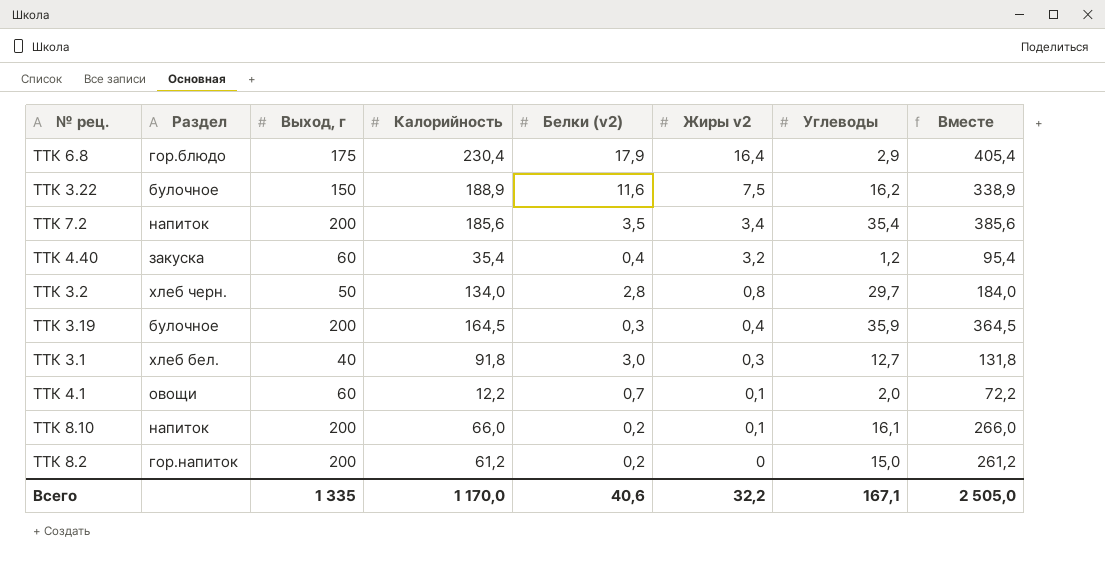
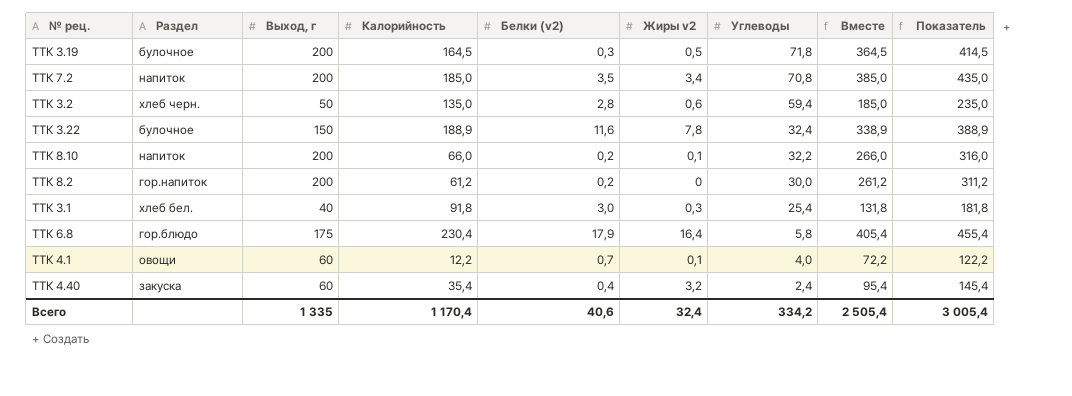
row order: Жиры v2 descending -> Углеводы descending
column Показатель | formula: none -> [Вместе] + 50
ТТК 3.19 | Жиры v2: 0,4 -> 0,5
ТТК 3.19 | Углеводы: 35,9 -> 71,8
ТТК 7.2 | Калорийность: 185,6 -> 185,0
ТТК 7.2 | Углеводы: 35,4 -> 70,8
ТТК 7.2 | Вместе: 385,6 -> 385,0
ТТК 3.2 | Калорийность: 134,0 -> 135,0
ТТК 3.2 | Жиры v2: 0,8 -> 0,6
ТТК 3.2 | Углеводы: 29,7 -> 59,4
ТТК 3.2 | Вместе: 184,0 -> 185,0
ТТК 3.22 | Жиры v2: 7,5 -> 7,8
ТТК 3.22 | Углеводы: 16,2 -> 32,4
ТТК 8.10 | Углеводы: 16,1 -> 32,2
ТТК 8.2 | Углеводы: 15,0 -> 30,0
ТТК 3.1 | Углеводы: 12,7 -> 25,4
ТТК 6.8 | Углеводы: 2,9 -> 5,8
ТТК 4.1 | Углеводы: 2,0 -> 4,0
ТТК 4.40 | Углеводы: 1,2 -> 2,4
Всего | Калорийность: 1 170,0 -> 1 170,4
Всего | Жиры v2: 32,2 -> 32,4
Всего | Углеводы: 167,1 -> 334,2
Всего | Вместе: 2 505,0 -> 2 505,4

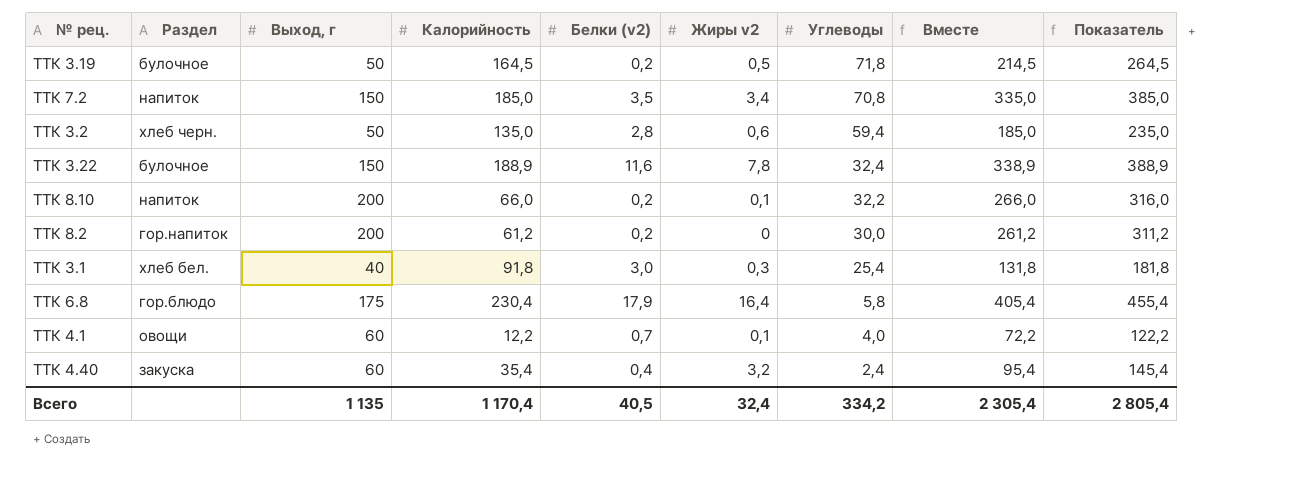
ТТК 3.19 | Выход, г: 200 -> 50
ТТК 3.19 | Белки (v2): 0,3 -> 0,2
ТТК 3.19 | Вместе: 364,5 -> 214,5
ТТК 3.19 | Показатель: 414,5 -> 264,5
ТТК 7.2 | Выход, г: 200 -> 150
ТТК 7.2 | Вместе: 385,0 -> 335,0
ТТК 7.2 | Показатель: 435,0 -> 385,0
Всего | Выход, г: 1 335 -> 1 135
Всего | Белки (v2): 40,6 -> 40,5
Всего | Вместе: 2 505,4 -> 2 305,4
Всего | Показатель: 3 005,4 -> 2 805,4

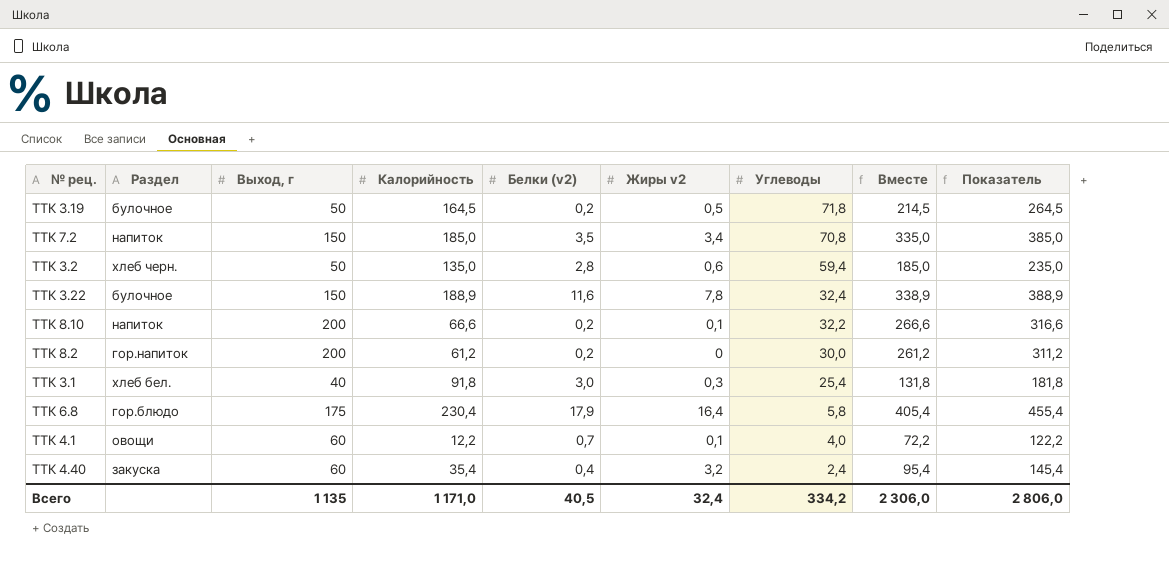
ТТК 8.10 | Калорийность: 66,0 -> 66,6
ТТК 8.10 | Вместе: 266,0 -> 266,6
ТТК 8.10 | Показатель: 316,0 -> 316,6
Всего | Калорийность: 1 170,4 -> 1 171,0
Всего | Вместе: 2 305,4 -> 2 306,0
Всего | Показатель: 2 805,4 -> 2 806,0

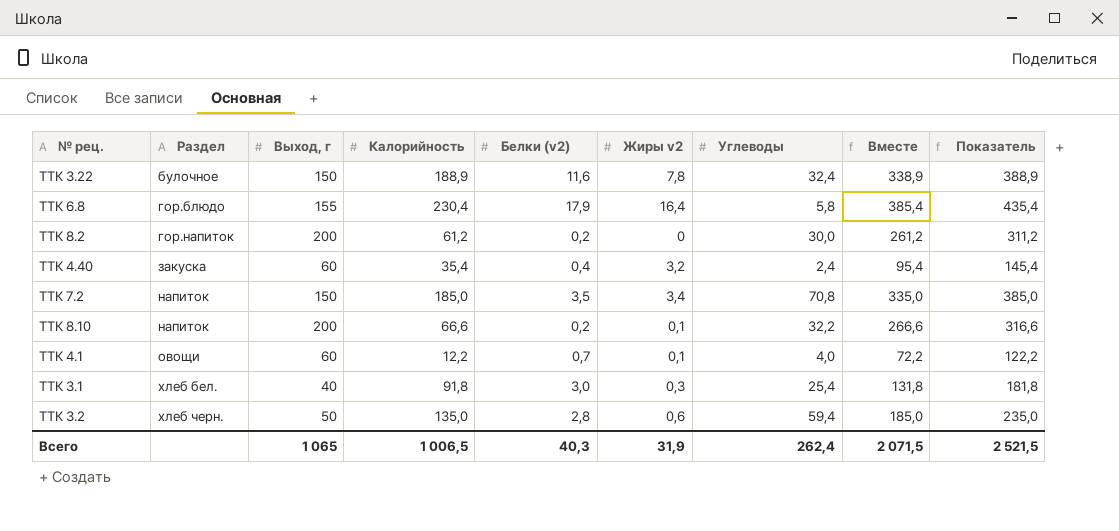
row order: Углеводы descending -> Раздел ascending
row ТТК 3.19: булочное | 50 | 164,5 | 0,2 | 0,5 | 71,8 | 214,5 | 264,5 -> none
ТТК 6.8 | Выход, г: 175 -> 155
ТТК 6.8 | Вместе: 405,4 -> 385,4
ТТК 6.8 | Показатель: 455,4 -> 435,4
Всего | Выход, г: 1 135 -> 1 065
Всего | Калорийность: 1 171,0 -> 1 006,5
Всего | Белки (v2): 40,5 -> 40,3
Всего | Жиры v2: 32,4 -> 31,9
Всего | Углеводы: 334,2 -> 262,4
Всего | Вместе: 2 306,0 -> 2 071,5
Всего | Показатель: 2 806,0 -> 2 521,5

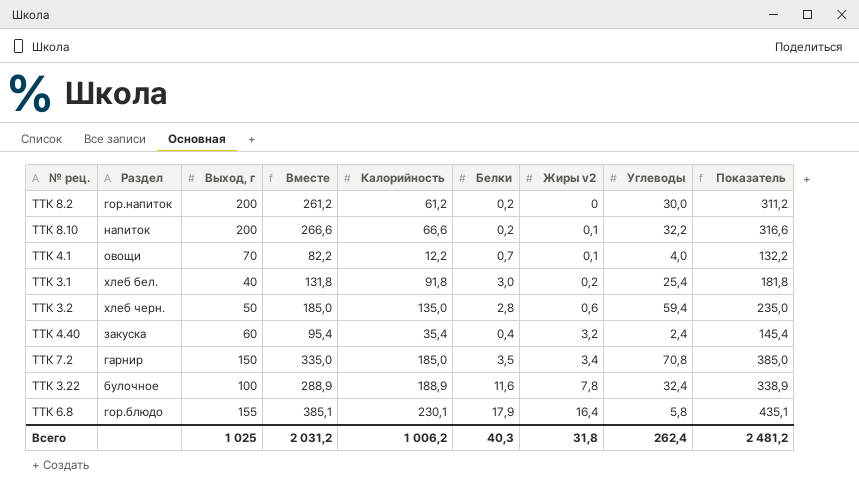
row order: Раздел ascending -> Жиры v2 ascending
column Вместе | position: 8 -> 4
column name: Белки (v2) -> Белки
ТТК 4.1 | Выход, г: 60 -> 70
ТТК 4.1 | Вместе: 72,2 -> 82,2
ТТК 4.1 | Показатель: 122,2 -> 132,2
ТТК 3.1 | Жиры v2: 0,3 -> 0,2
ТТК 7.2 | Раздел: напиток -> гарнир
ТТК 3.22 | Выход, г: 150 -> 100
ТТК 3.22 | Вместе: 338,9 -> 288,9
ТТК 3.22 | Показатель: 388,9 -> 338,9
ТТК 6.8 | Вместе: 385,4 -> 385,1
ТТК 6.8 | Калорийность: 230,4 -> 230,1
ТТК 6.8 | Показатель: 435,4 -> 435,1
Всего | Выход, г: 1 065 -> 1 025
Всего | Вместе: 2 071,5 -> 2 031,2
Всего | Калорийность: 1 006,5 -> 1 006,2
Всего | Жиры v2: 31,9 -> 31,8
Всего | Показатель: 2 521,5 -> 2 481,2

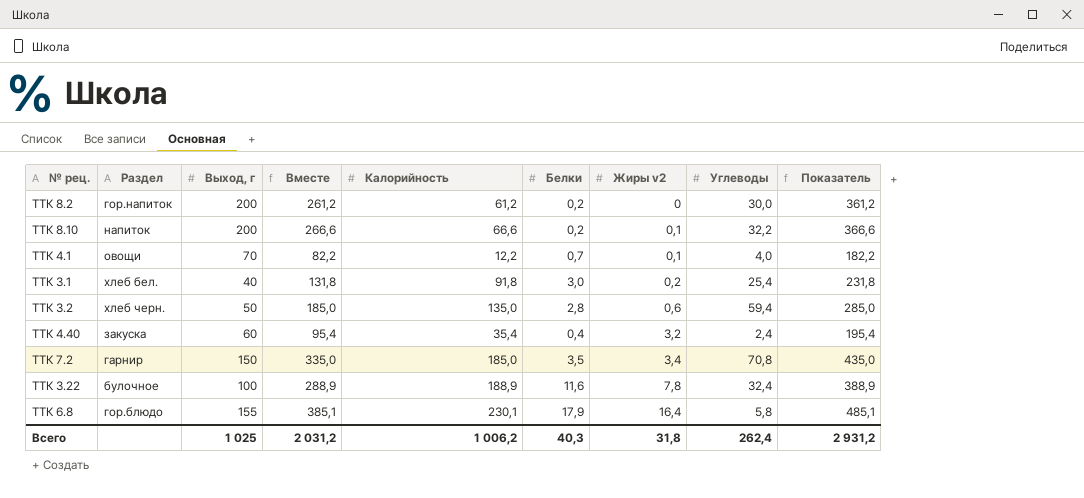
column Показатель | formula: [Вместе] + 50 -> [Вместе] + 100
Всего | Показатель: 2 481,2 -> 2 931,2

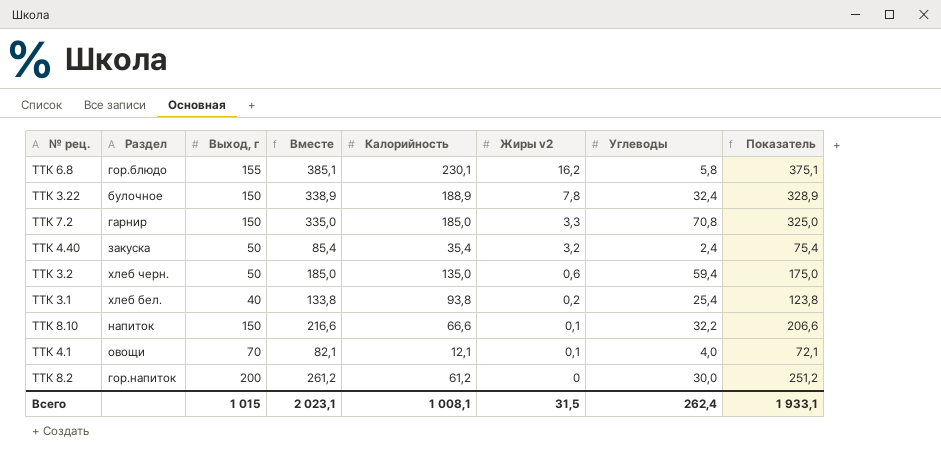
row order: Жиры v2 ascending -> Жиры v2 descending
column Белки | position: 6 -> none
column Показатель | formula: [Вместе] + 100 -> [Вместе] - 10
ТТК 6.8 | Жиры v2: 16,4 -> 16,2
ТТК 3.22 | Выход, г: 100 -> 150
ТТК 3.22 | Вместе: 288,9 -> 338,9
ТТК 7.2 | Жиры v2: 3,4 -> 3,3
ТТК 4.40 | Выход, г: 60 -> 50
ТТК 4.40 | Вместе: 95,4 -> 85,4
ТТК 3.1 | Вместе: 131,8 -> 133,8
ТТК 3.1 | Калорийность: 91,8 -> 93,8
ТТК 8.10 | Выход, г: 200 -> 150
ТТК 8.10 | Вместе: 266,6 -> 216,6
ТТК 4.1 | Вместе: 82,2 -> 82,1
ТТК 4.1 | Калорийность: 12,2 -> 12,1
Всего | Выход, г: 1 025 -> 1 015
Всего | Вместе: 2 031,2 -> 2 023,1
Всего | Калорийность: 1 006,2 -> 1 008,1
Всего | Жиры v2: 31,8 -> 31,5
Всего | Показатель: 2 931,2 -> 1 933,1

